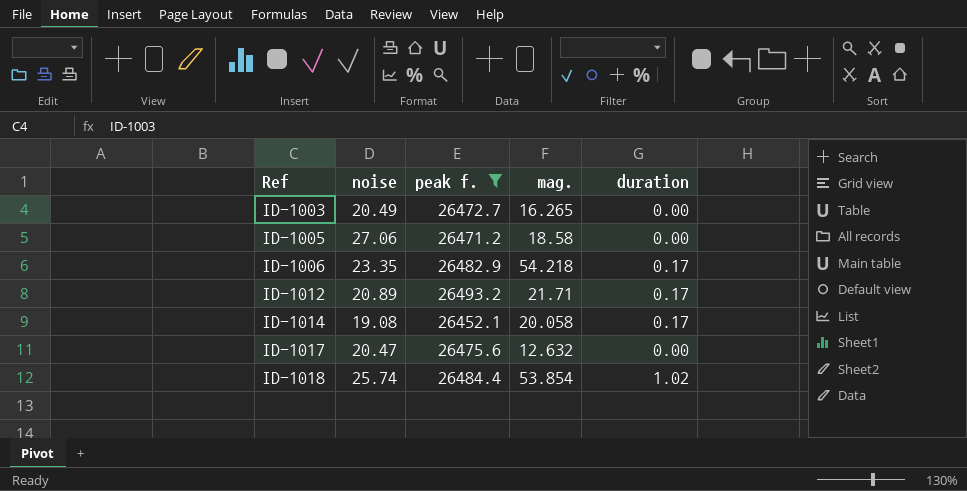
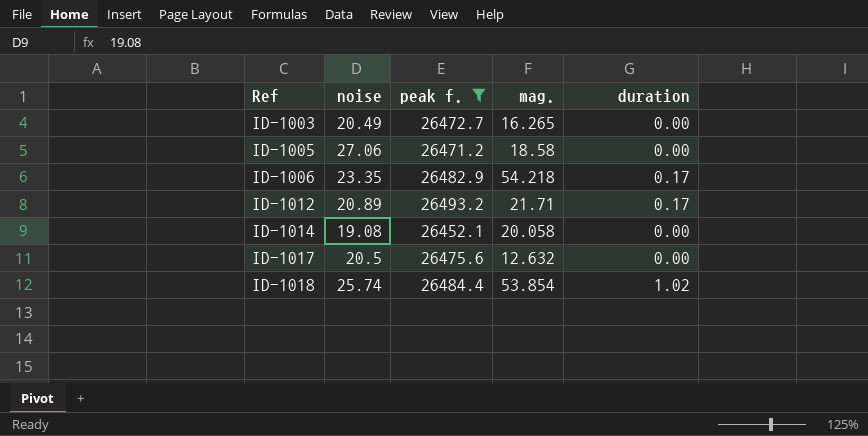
ID-1014 | duration: 0.17 -> 0.00
ID-1017 | noise: 20.47 -> 20.5

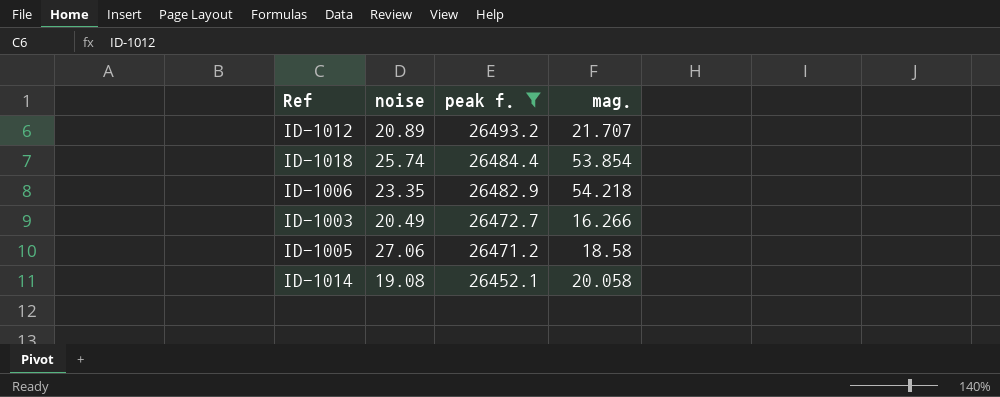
row order: Ref ascending -> peak f. descending
column duration | position: 5 -> none
row ID-1017: 20.5 | 26475.6 | 12.632 | 0.00 -> none
ID-1012 | mag.: 21.71 -> 21.707
ID-1003 | mag.: 16.265 -> 16.266

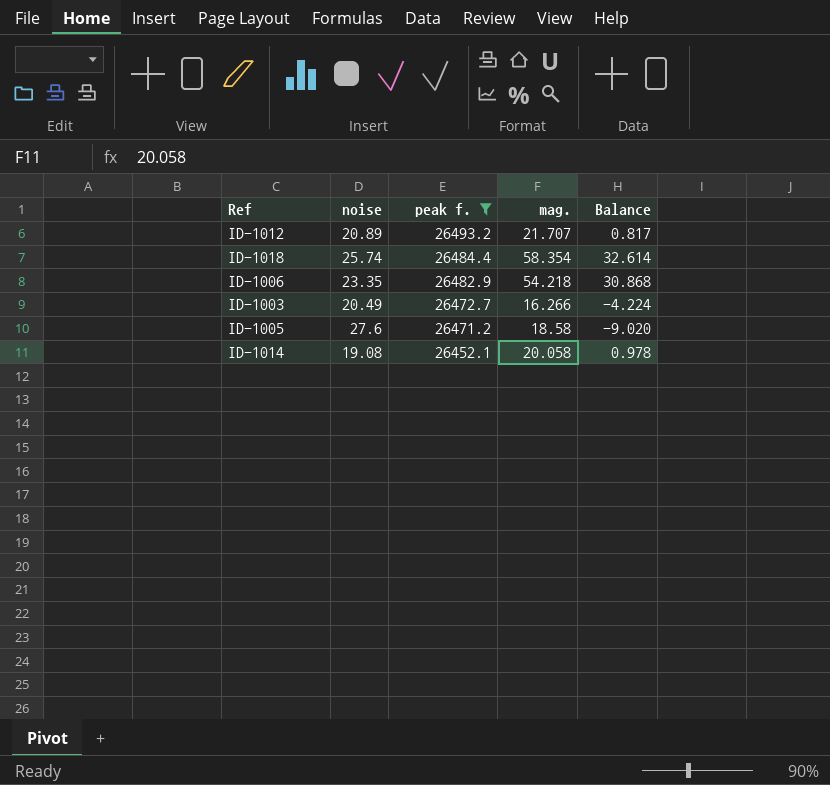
column Balance | formula: none -> [mag.] - [noise]
ID-1018 | mag.: 53.854 -> 58.354
ID-1005 | noise: 27.06 -> 27.6

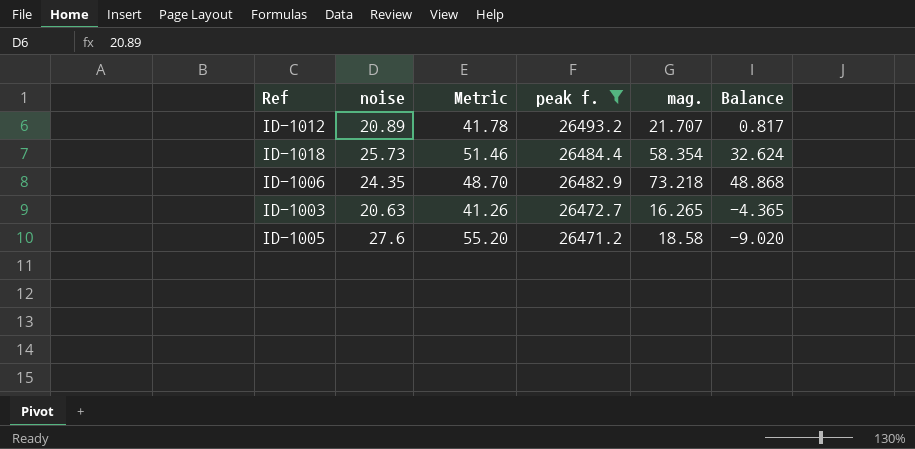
column Metric | formula: none -> [noise] * 2
row ID-1014: 19.08 | 26452.1 | 20.058 | 0.978 -> none
ID-1018 | noise: 25.74 -> 25.73
ID-1018 | Balance: 32.614 -> 32.624
ID-1006 | noise: 23.35 -> 24.35
ID-1006 | mag.: 54.218 -> 73.218
ID-1006 | Balance: 30.868 -> 48.868
ID-1003 | noise: 20.49 -> 20.63
ID-1003 | mag.: 16.266 -> 16.265
ID-1003 | Balance: -4.224 -> -4.365

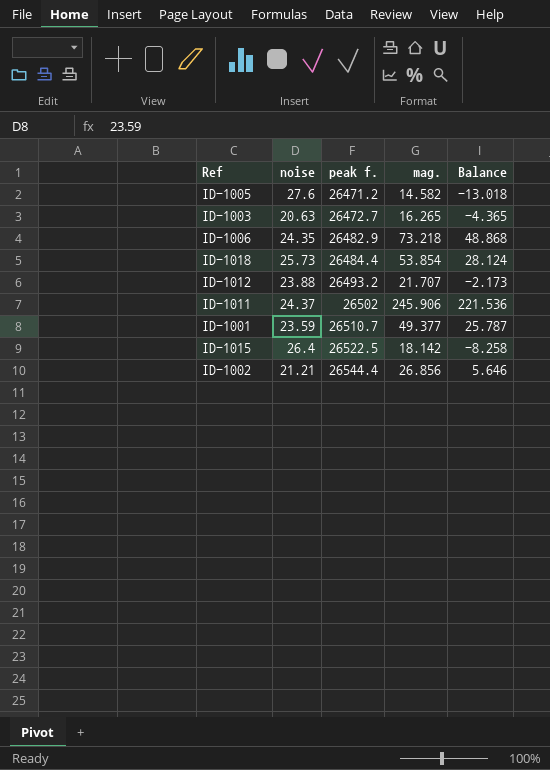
filter: peak f. <= 26493.2 -> none
row order: peak f. descending -> peak f. ascending
column Metric | formula: [noise] * 2 -> none
ID-1005 | mag.: 18.58 -> 14.582
ID-1005 | Balance: -9.020 -> -13.018
ID-1018 | mag.: 58.354 -> 53.854
ID-1018 | Balance: 32.624 -> 28.124
ID-1012 | noise: 20.89 -> 23.88
ID-1012 | Balance: 0.817 -> -2.173

